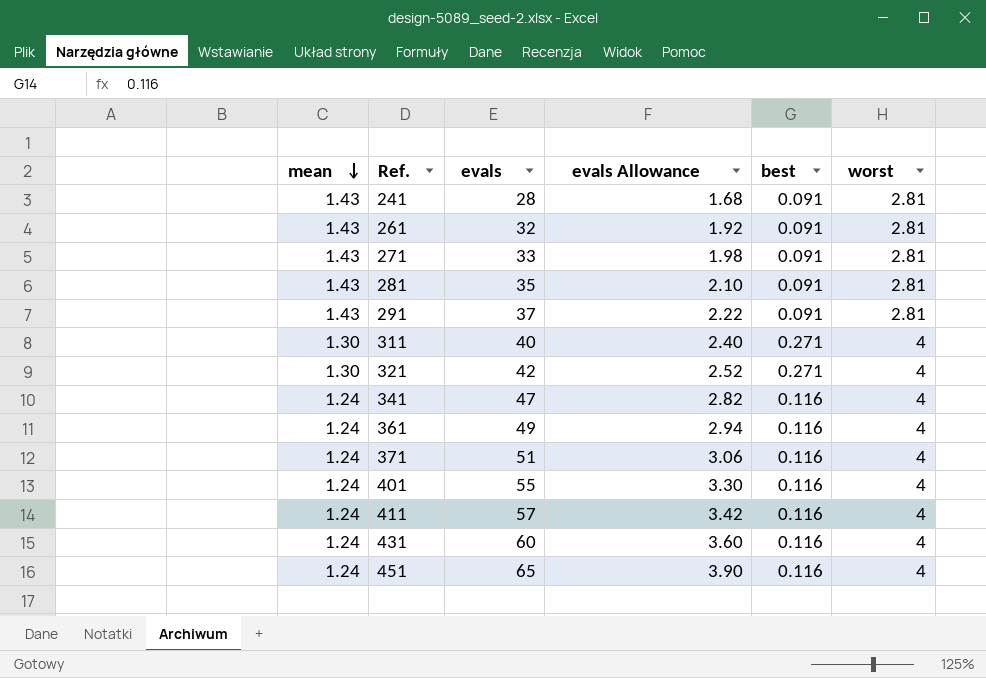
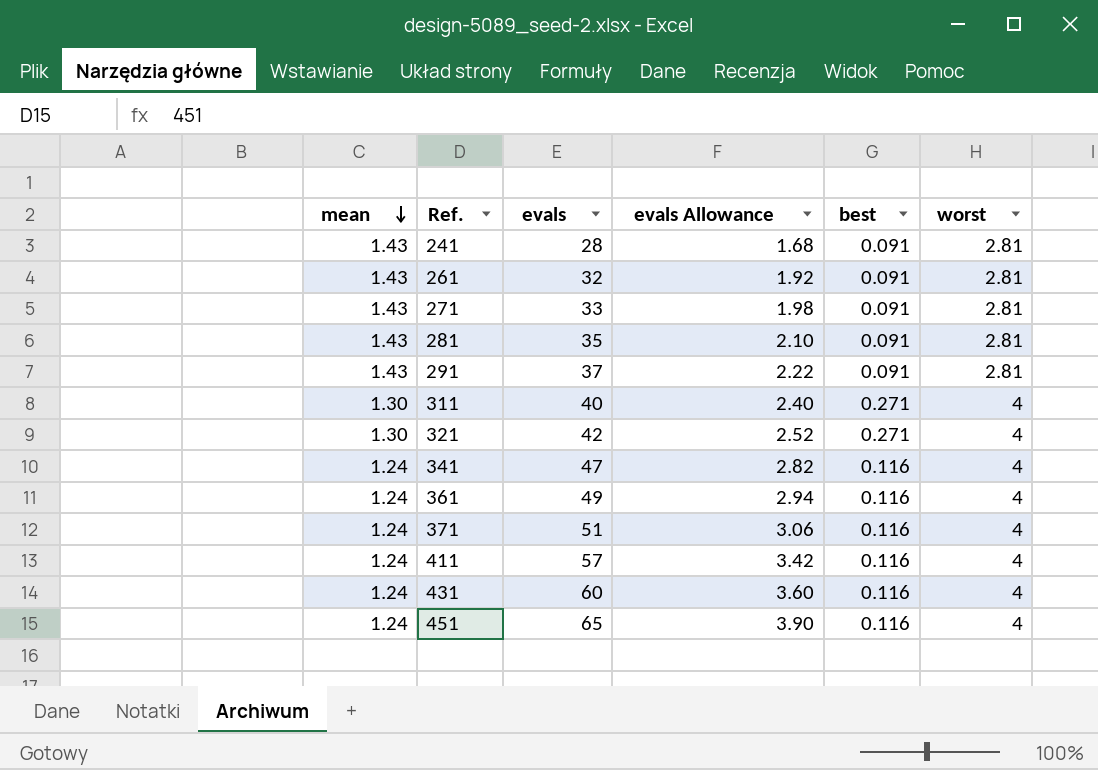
row 401: 1.24 | 55 | 3.30 | 0.116 | 4 -> none

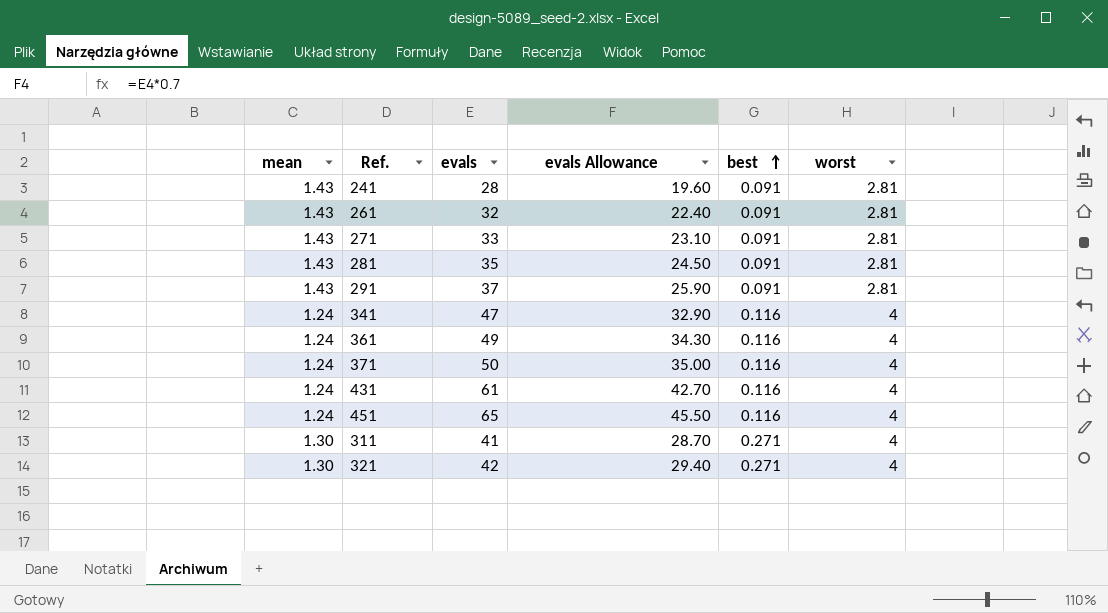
row order: mean descending -> best ascending
column evals Allowance | formula: [evals] * 0.06 -> [evals] * 0.7
row 411: 1.24 | 57 | 3.42 | 0.116 | 4 -> none
371 | evals: 51 -> 50
431 | evals: 60 -> 61
311 | evals: 40 -> 41

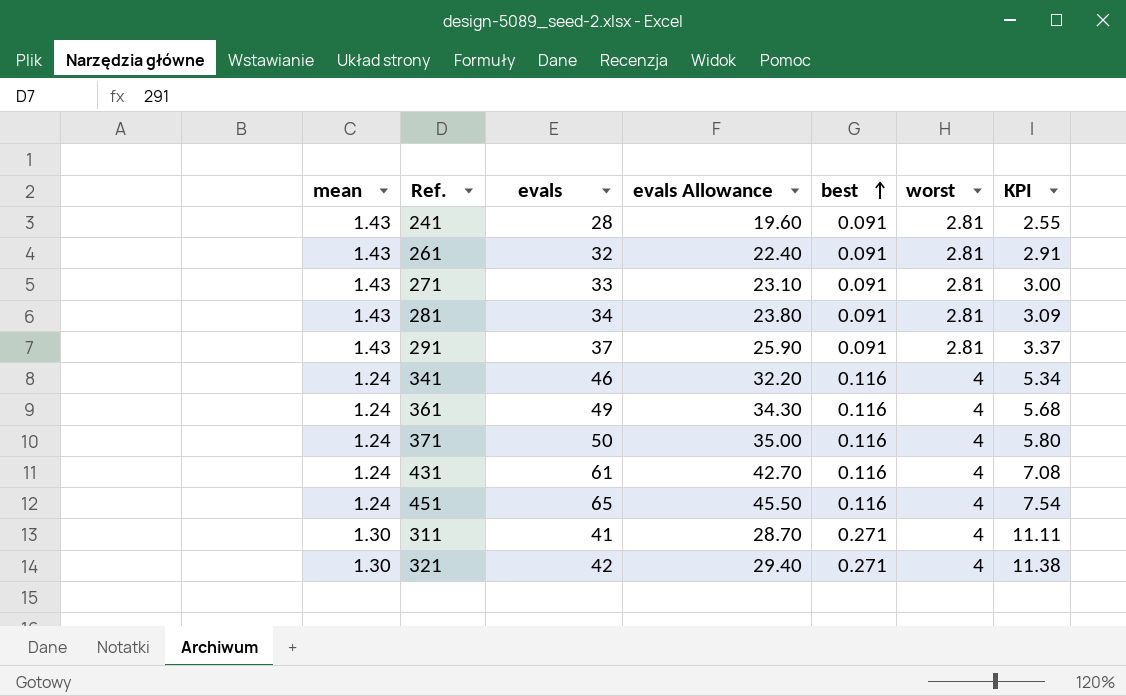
column KPI | formula: none -> [evals] * [best]
281 | evals: 35 -> 34
281 | evals Allowance: 24.50 -> 23.80
341 | evals: 47 -> 46
341 | evals Allowance: 32.90 -> 32.20

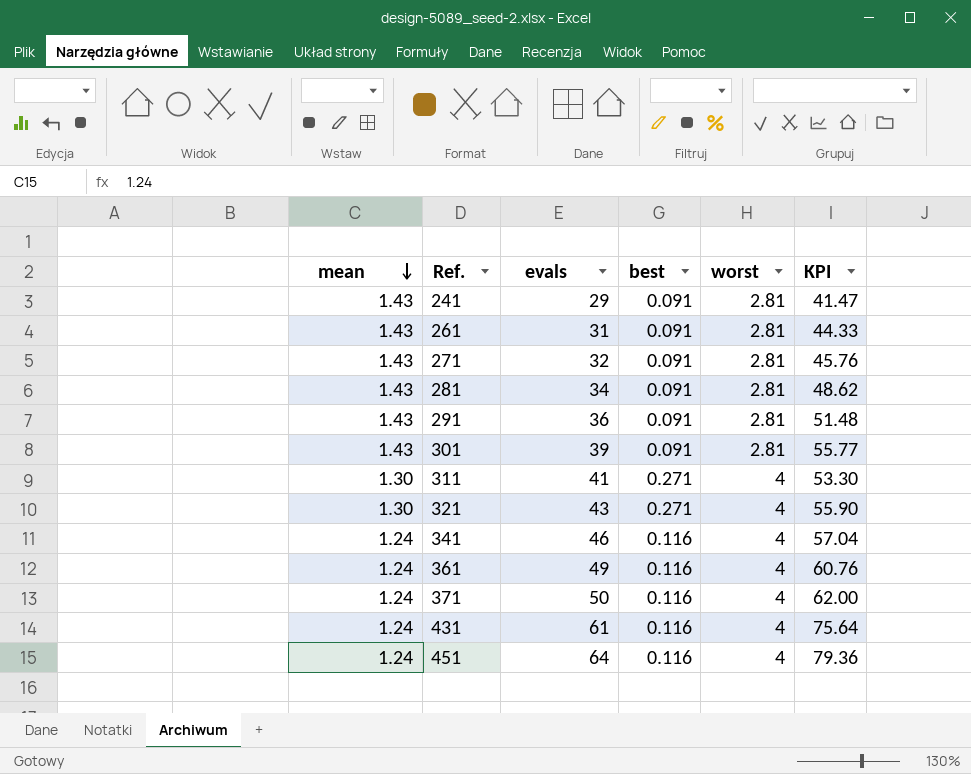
row order: best ascending -> mean descending
column evals Allowance | formula: [evals] * 0.7 -> none
column KPI | formula: [evals] * [best] -> [mean] * [evals]
241 | evals: 28 -> 29
261 | evals: 32 -> 31
271 | evals: 33 -> 32
291 | evals: 37 -> 36
row 301: none -> 1.43 | 39 | 0.091 | 2.81 | 55.77
321 | evals: 42 -> 43
451 | evals: 65 -> 64

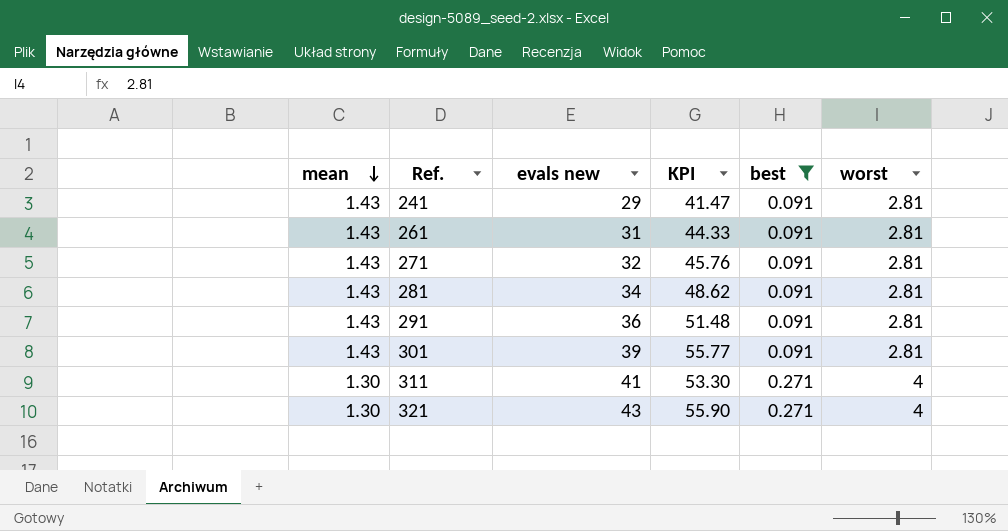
filter: none -> best != 0.116
column name: evals -> evals new
column KPI | position: 6 -> 4

